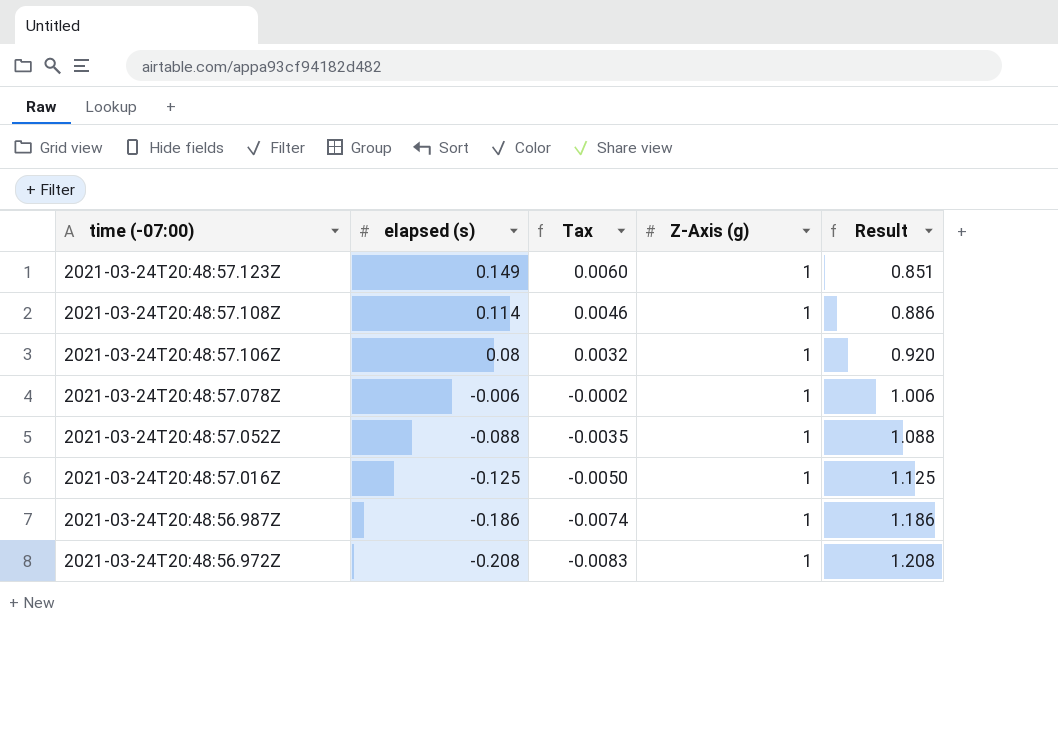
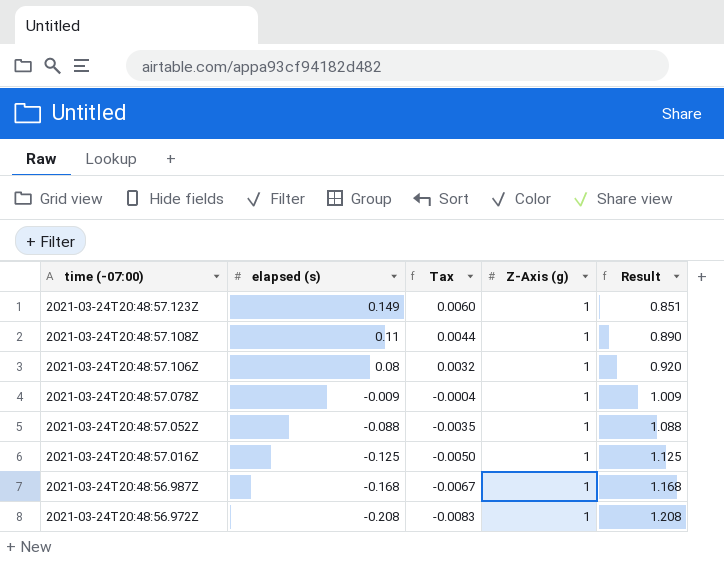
2021-03-24T20:48:57.108Z | elapsed (s): 0.114 -> 0.11
2021-03-24T20:48:57.108Z | Tax: 0.0046 -> 0.0044
2021-03-24T20:48:57.108Z | Result: 0.886 -> 0.890
2021-03-24T20:48:57.078Z | elapsed (s): -0.006 -> -0.009
2021-03-24T20:48:57.078Z | Tax: -0.0002 -> -0.0004
2021-03-24T20:48:57.078Z | Result: 1.006 -> 1.009
2021-03-24T20:48:56.987Z | elapsed (s): -0.186 -> -0.168
2021-03-24T20:48:56.987Z | Tax: -0.0074 -> -0.0067
2021-03-24T20:48:56.987Z | Result: 1.186 -> 1.168

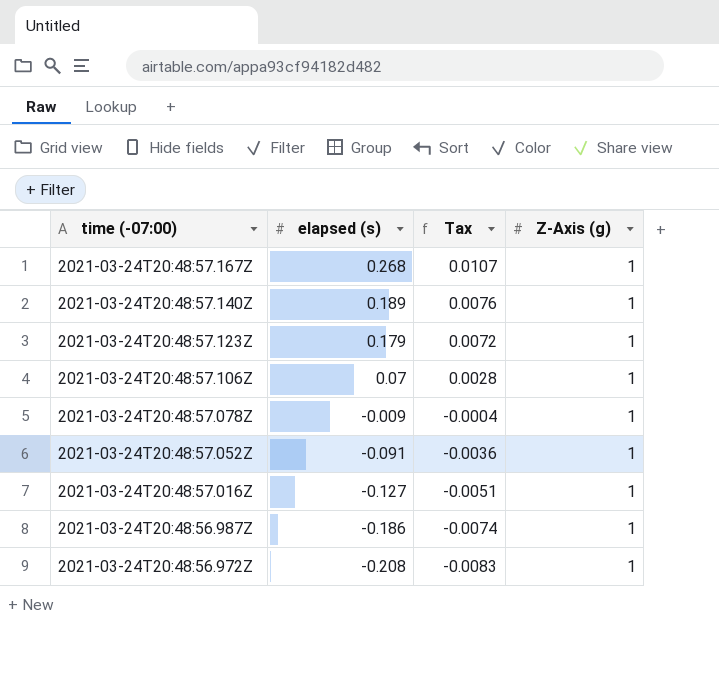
column Result | formula: [Z-Axis (g)] - [elapsed (s)] -> none
row 2021-03-24T20:48:57.108Z: 0.11 | 0.0044 | 1 | 0.890 -> none
row 2021-03-24T20:48:57.167Z: none -> 0.268 | 0.0107 | 1
row 2021-03-24T20:48:57.140Z: none -> 0.189 | 0.0076 | 1
2021-03-24T20:48:57.123Z | elapsed (s): 0.149 -> 0.179
2021-03-24T20:48:57.123Z | Tax: 0.0060 -> 0.0072
2021-03-24T20:48:57.106Z | elapsed (s): 0.08 -> 0.07
2021-03-24T20:48:57.106Z | Tax: 0.0032 -> 0.0028
2021-03-24T20:48:57.052Z | elapsed (s): -0.088 -> -0.091
2021-03-24T20:48:57.052Z | Tax: -0.0035 -> -0.0036
2021-03-24T20:48:57.016Z | elapsed (s): -0.125 -> -0.127
2021-03-24T20:48:57.016Z | Tax: -0.0050 -> -0.0051
2021-03-24T20:48:56.987Z | elapsed (s): -0.168 -> -0.186
2021-03-24T20:48:56.987Z | Tax: -0.0067 -> -0.0074

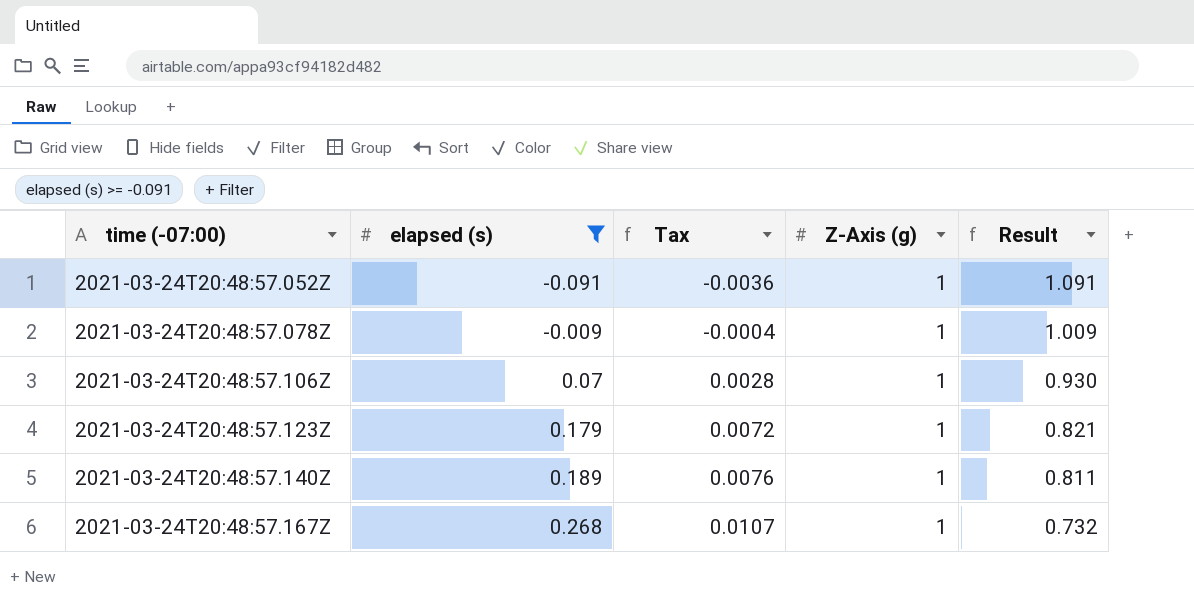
filter: none -> elapsed (s) >= -0.091
row order: time (-07:00) descending -> time (-07:00) ascending
column Result | formula: none -> [Z-Axis (g)] - [elapsed (s)]

